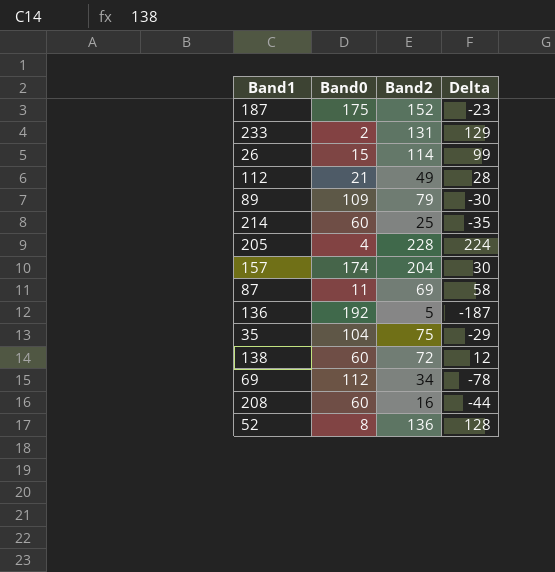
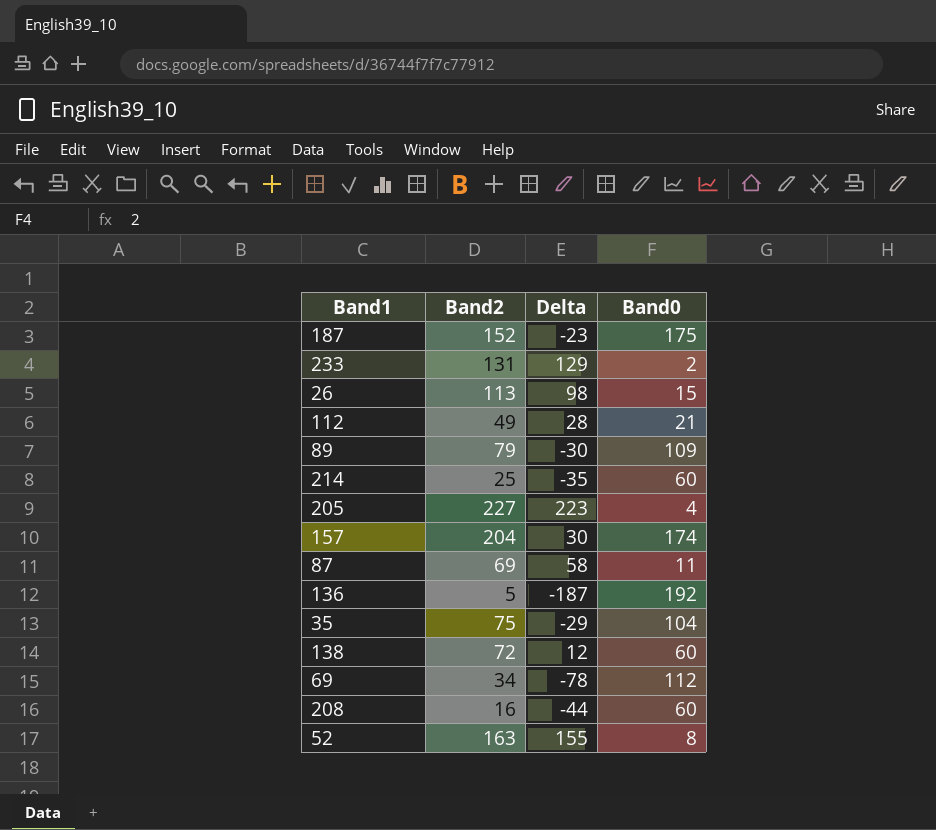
column Band0 | position: 2 -> 4
26 | Band2: 114 -> 113
26 | Delta: 99 -> 98
205 | Band2: 228 -> 227
205 | Delta: 224 -> 223
52 | Band2: 136 -> 163
52 | Delta: 128 -> 155

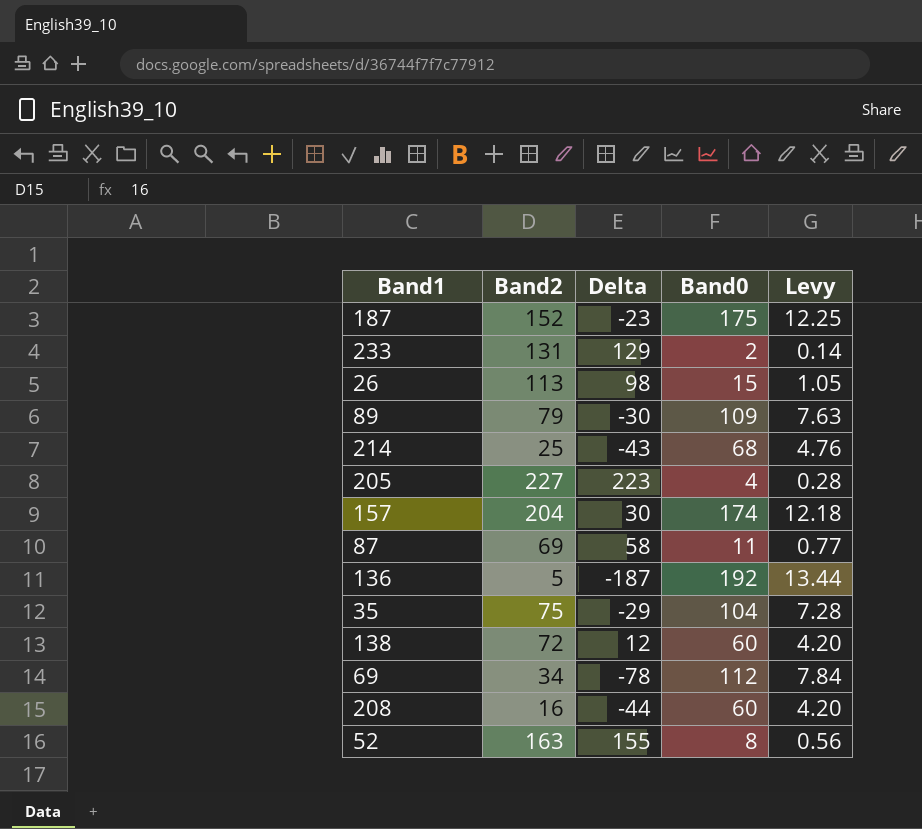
column Levy | formula: none -> [Band0] * 0.07
row 112: 49 | 28 | 21 -> none
214 | Delta: -35 -> -43
214 | Band0: 60 -> 68

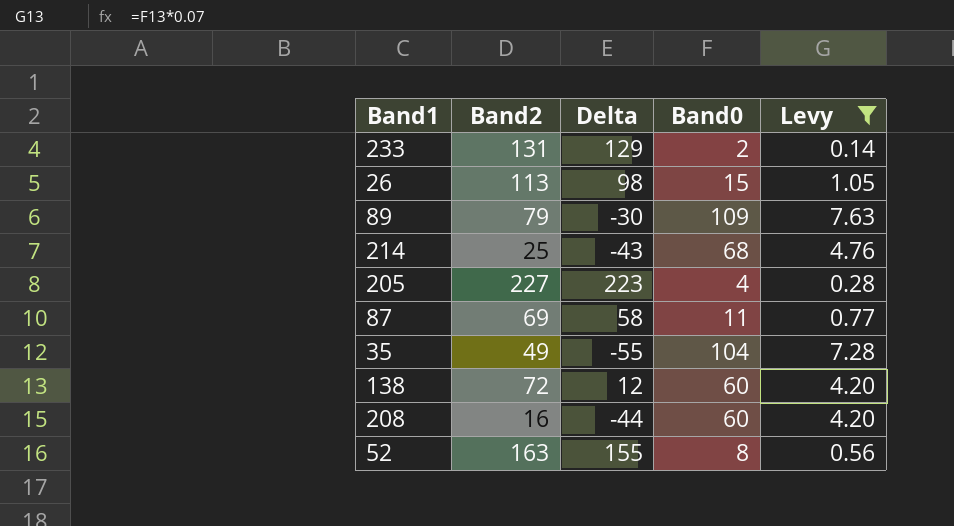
filter: none -> Levy <= 7.63
35 | Band2: 75 -> 49
35 | Delta: -29 -> -55

